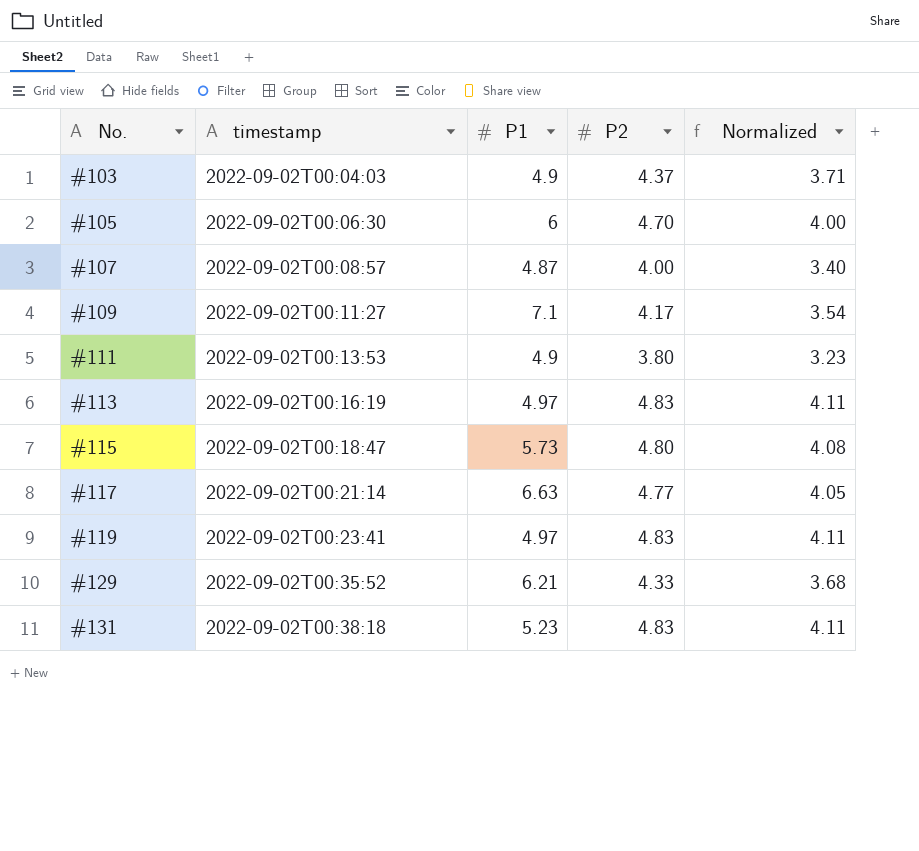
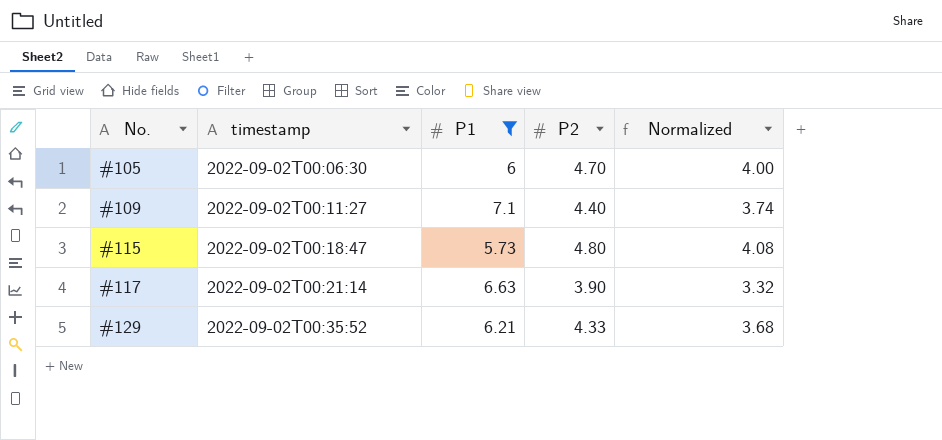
filter: none -> P1 >= 5.73
#109 | P2: 4.17 -> 4.40
#109 | Normalized: 3.54 -> 3.74
#117 | P2: 4.77 -> 3.90
#117 | Normalized: 4.05 -> 3.32

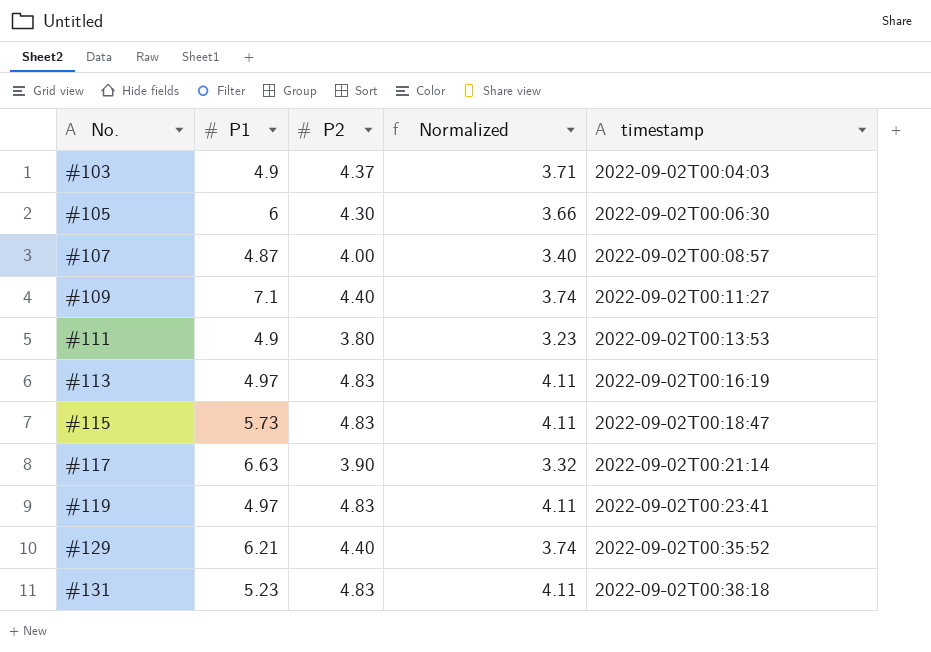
filter: P1 >= 5.73 -> none
column timestamp | position: 2 -> 5
#105 | P2: 4.70 -> 4.30
#105 | Normalized: 4.00 -> 3.66
#115 | P2: 4.80 -> 4.83
#115 | Normalized: 4.08 -> 4.11
#129 | P2: 4.33 -> 4.40
#129 | Normalized: 3.68 -> 3.74

